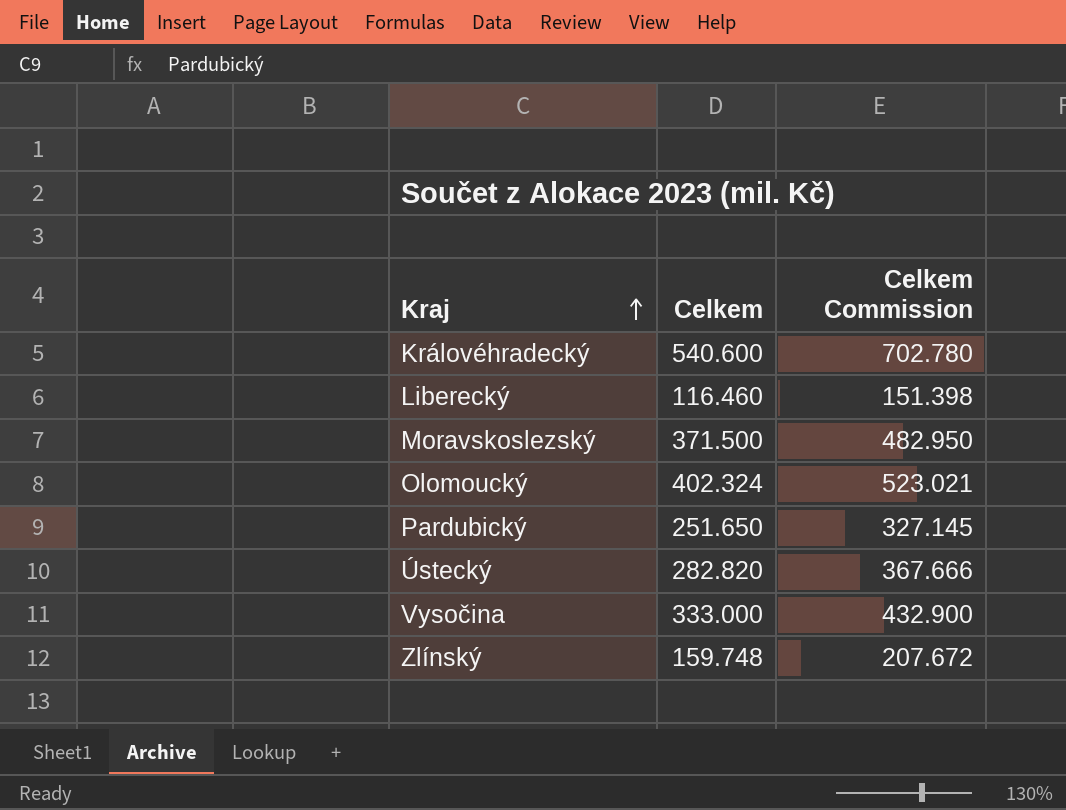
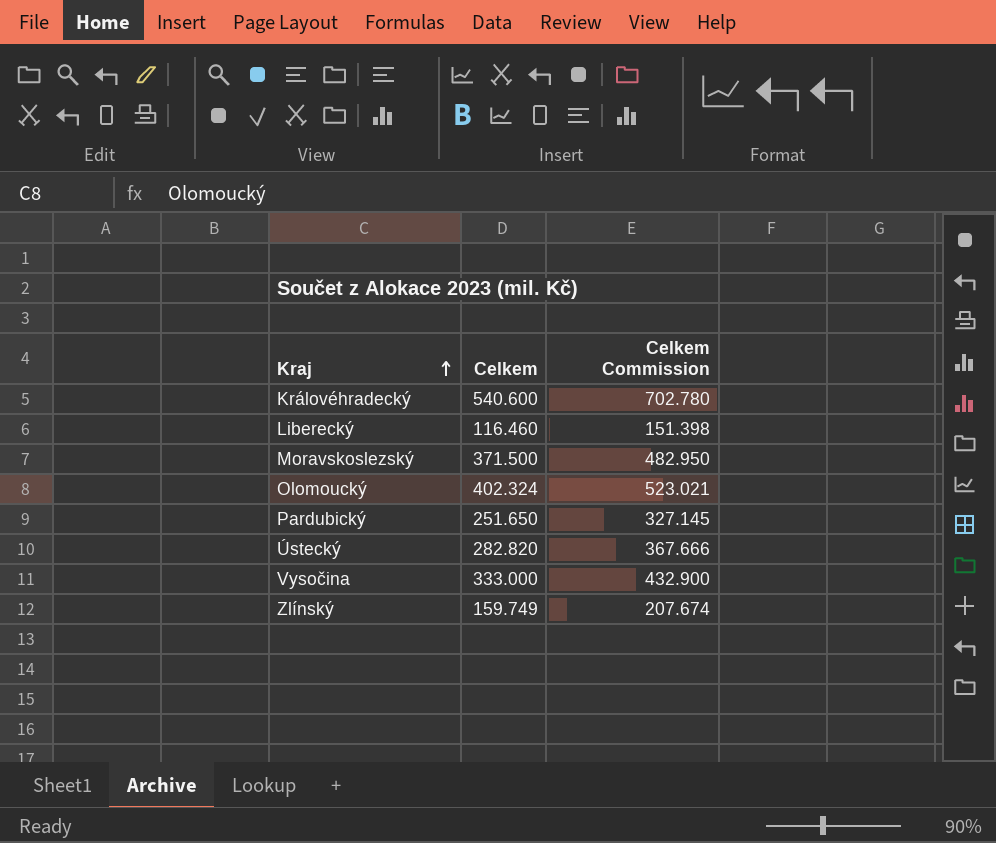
Zlínský | Celkem: 159.748 -> 159.749
Zlínský | Celkem Commission: 207.672 -> 207.674

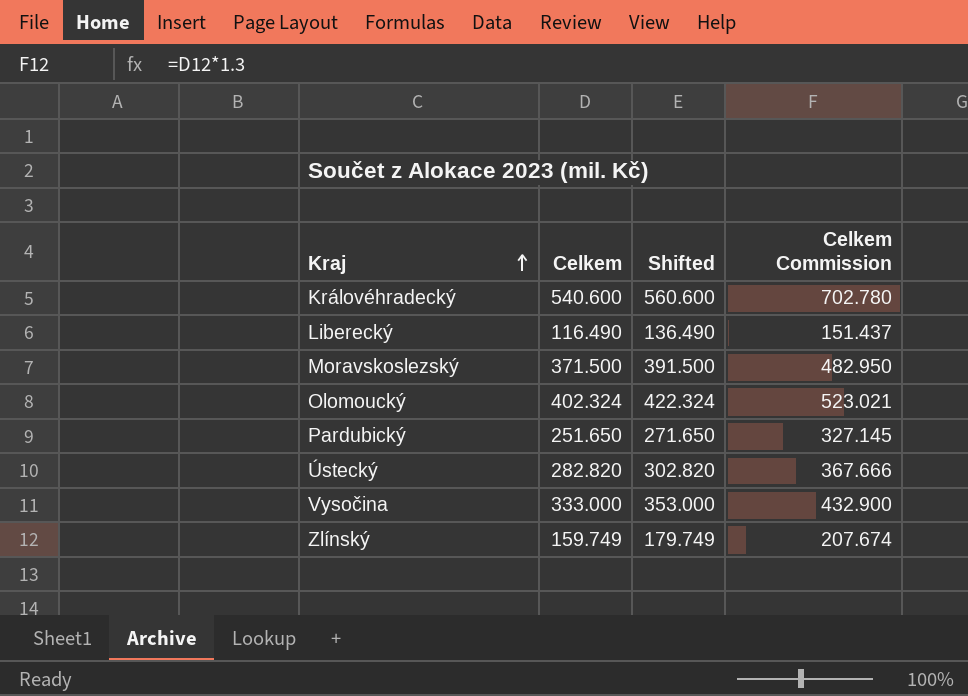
column Shifted | formula: none -> [Celkem] + 20
Liberecký | Celkem: 116.460 -> 116.490
Liberecký | Celkem Commission: 151.398 -> 151.437

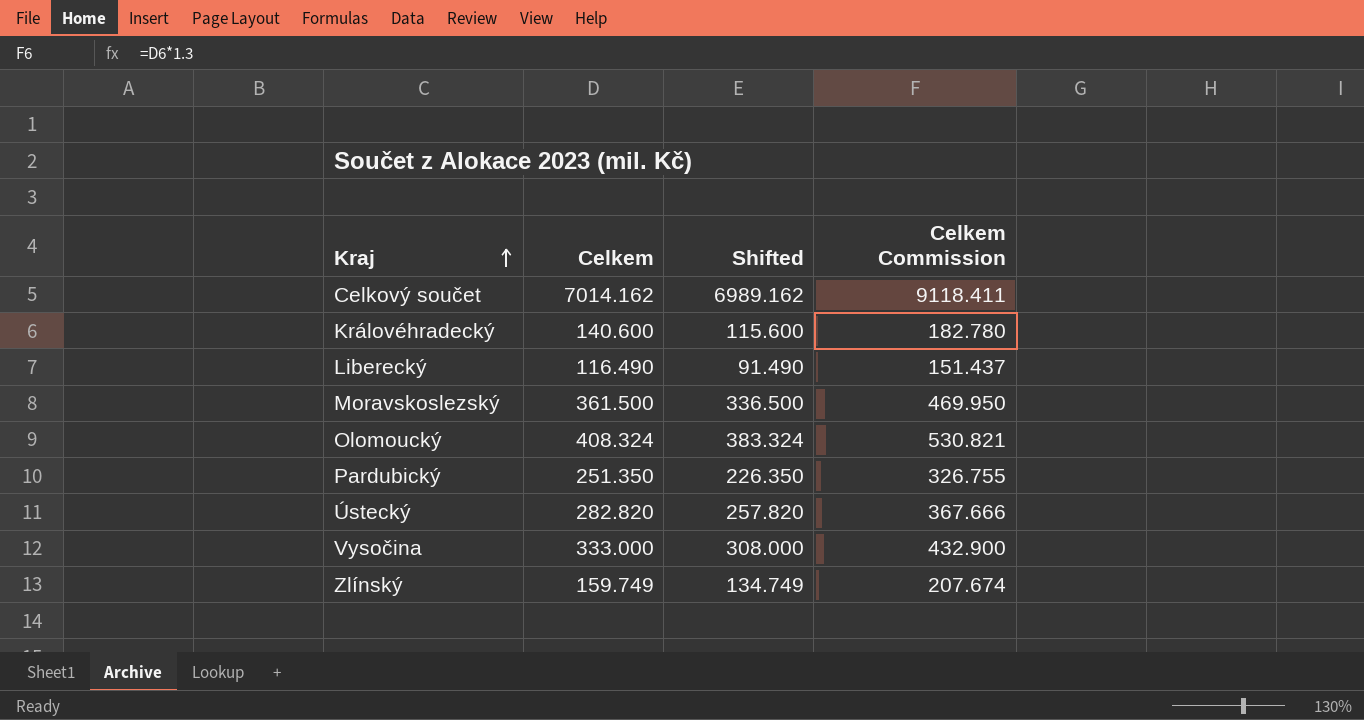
column Shifted | formula: [Celkem] + 20 -> [Celkem] - 25
row Celkový součet: none -> 7014.162 | 6989.162 | 9118.411
Královéhradecký | Celkem: 540.600 -> 140.600
Královéhradecký | Celkem Commission: 702.780 -> 182.780
Moravskoslezský | Celkem: 371.500 -> 361.500
Moravskoslezský | Celkem Commission: 482.950 -> 469.950
Olomoucký | Celkem: 402.324 -> 408.324
Olomoucký | Celkem Commission: 523.021 -> 530.821
Pardubický | Celkem: 251.650 -> 251.350
Pardubický | Celkem Commission: 327.145 -> 326.755

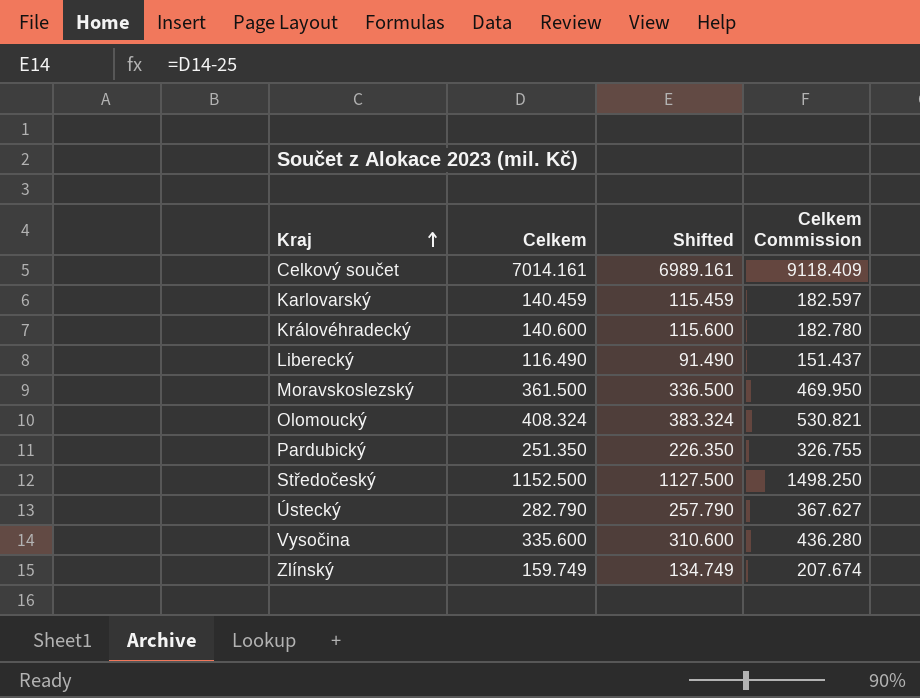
Celkový součet | Celkem: 7014.162 -> 7014.161
Celkový součet | Shifted: 6989.162 -> 6989.161
Celkový součet | Celkem Commission: 9118.411 -> 9118.409
row Karlovarský: none -> 140.459 | 115.459 | 182.597
row Středočeský: none -> 1152.500 | 1127.500 | 1498.250
Ústecký | Celkem: 282.820 -> 282.790
Ústecký | Shifted: 257.820 -> 257.790
Ústecký | Celkem Commission: 367.666 -> 367.627
Vysočina | Celkem: 333.000 -> 335.600
Vysočina | Shifted: 308.000 -> 310.600
Vysočina | Celkem Commission: 432.900 -> 436.280

